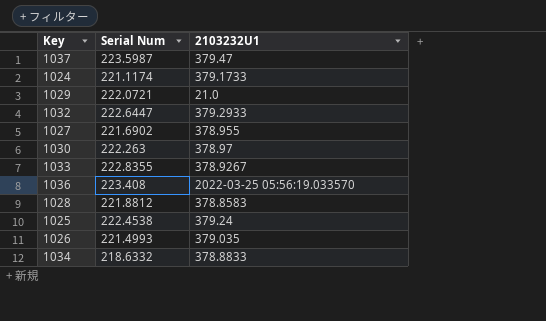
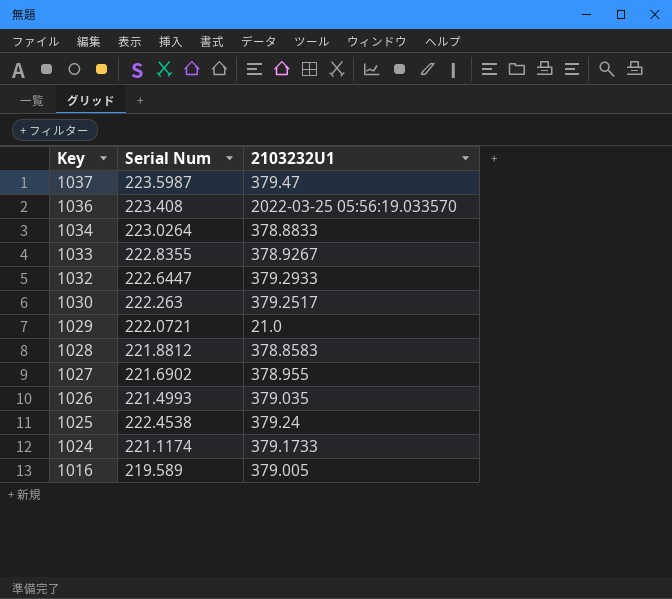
row order: none -> Key descending
1034 | Serial Num: 218.6332 -> 223.0264
1030 | 2103232U1: 378.97 -> 379.2517
row 1016: none -> 219.589 | 379.005

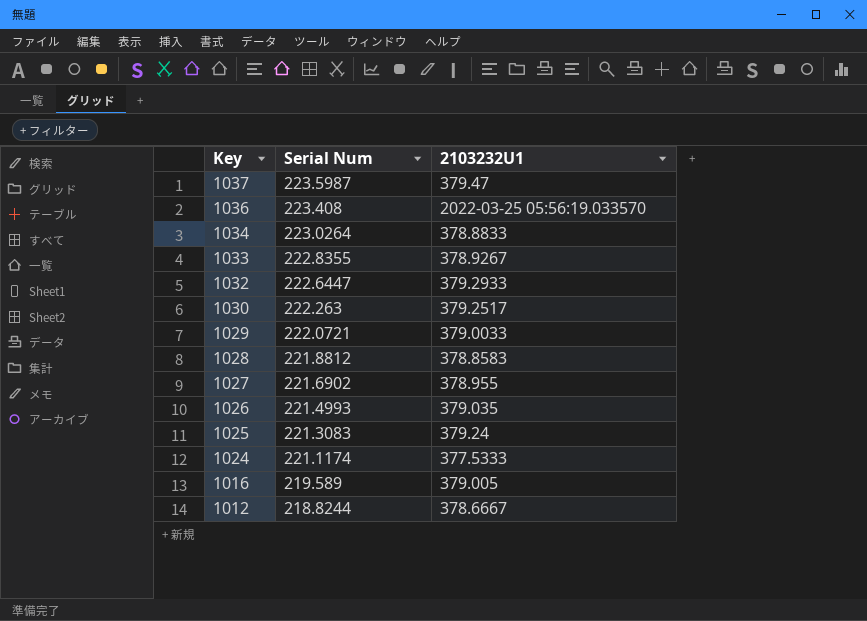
1029 | 2103232U1: 21.0 -> 379.0033
1025 | Serial Num: 222.4538 -> 221.3083
1024 | 2103232U1: 379.1733 -> 377.5333
row 1012: none -> 218.8244 | 378.6667

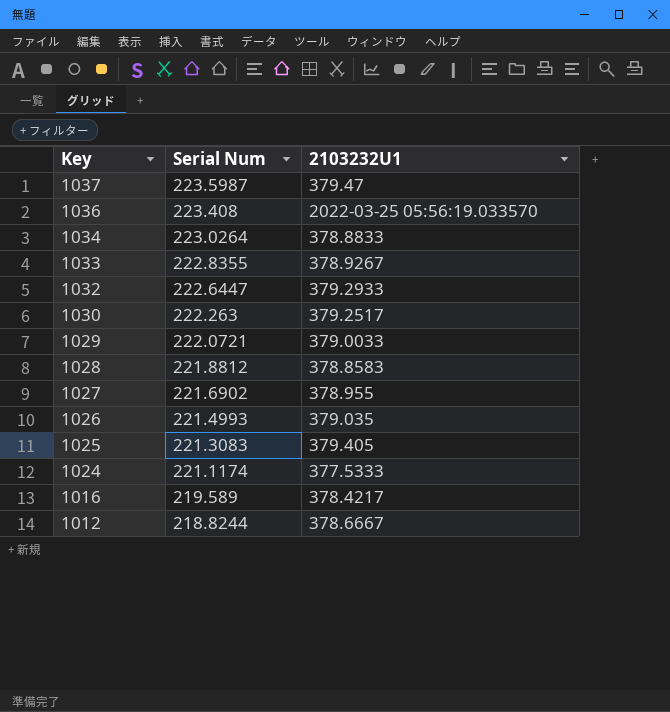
1025 | 2103232U1: 379.24 -> 379.405
1016 | 2103232U1: 379.005 -> 378.4217

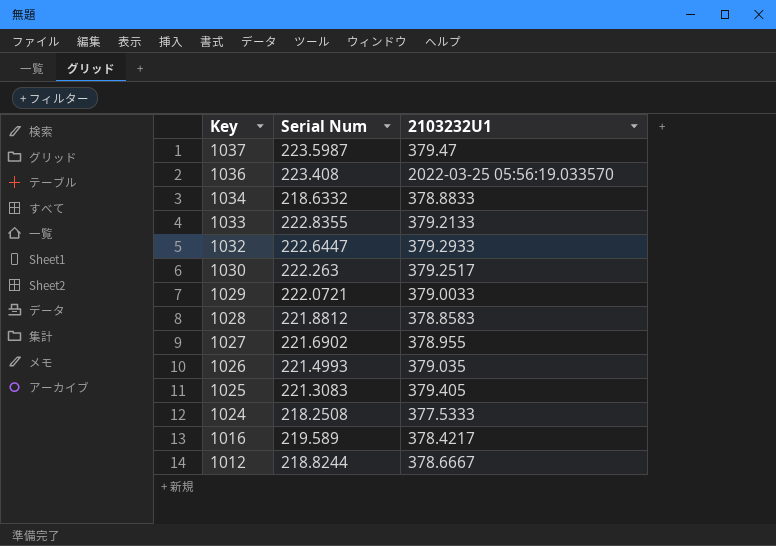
1034 | Serial Num: 223.0264 -> 218.6332
1033 | 2103232U1: 378.9267 -> 379.2133
1024 | Serial Num: 221.1174 -> 218.2508

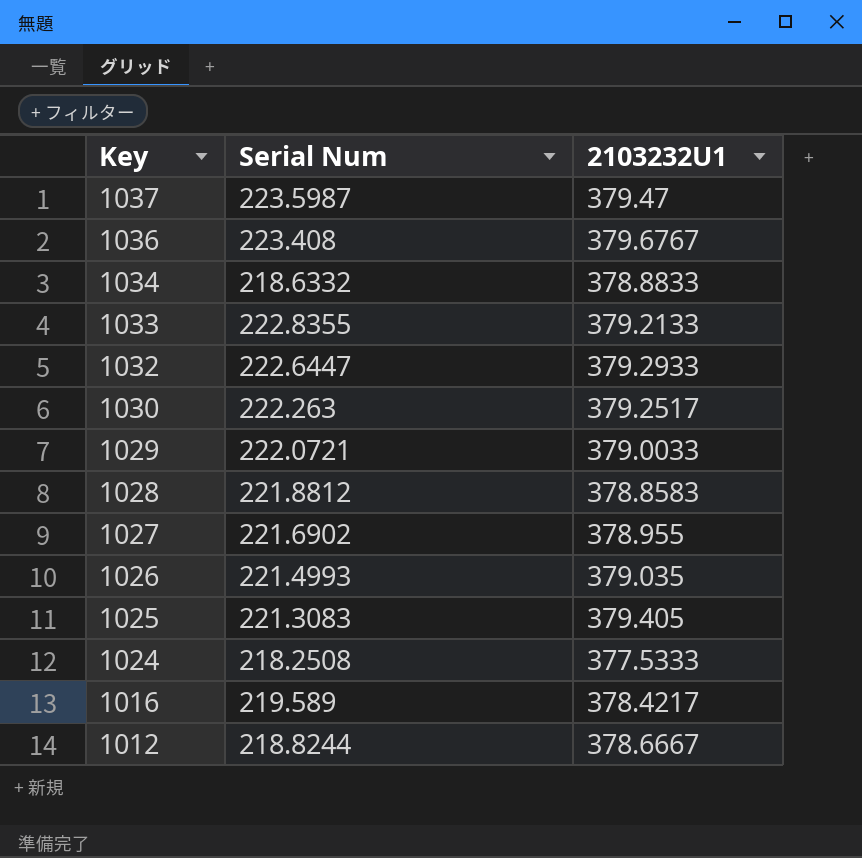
1036 | 2103232U1: 2022-03-25 05:56:19.033570 -> 379.6767

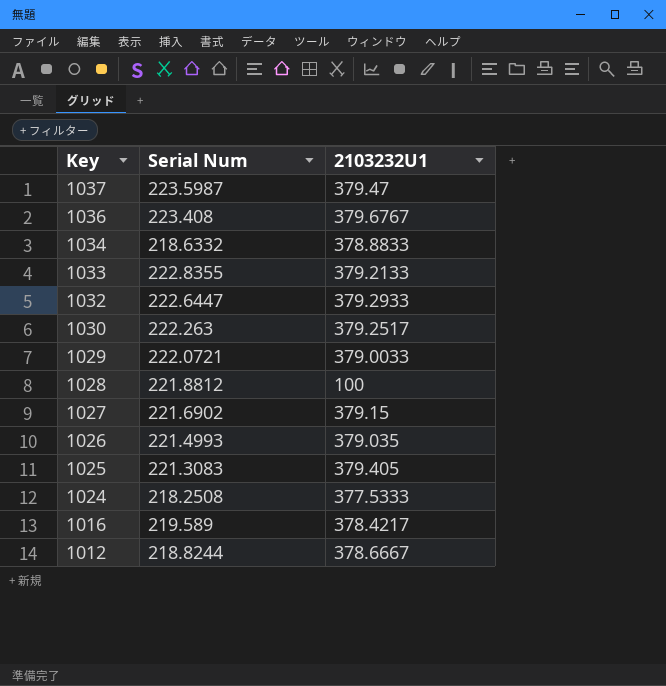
1028 | 2103232U1: 378.8583 -> 100
1027 | 2103232U1: 378.955 -> 379.15

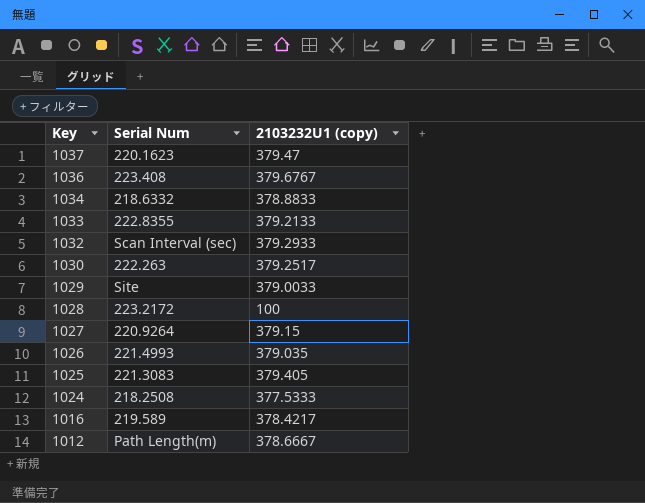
column name: 2103232U1 -> 2103232U1 (copy)
1037 | Serial Num: 223.5987 -> 220.1623
1032 | Serial Num: 222.6447 -> Scan Interval (sec)
1029 | Serial Num: 222.0721 -> Site
1028 | Serial Num: 221.8812 -> 223.2172
1027 | Serial Num: 221.6902 -> 220.9264
1012 | Serial Num: 218.8244 -> Path Length(m)

